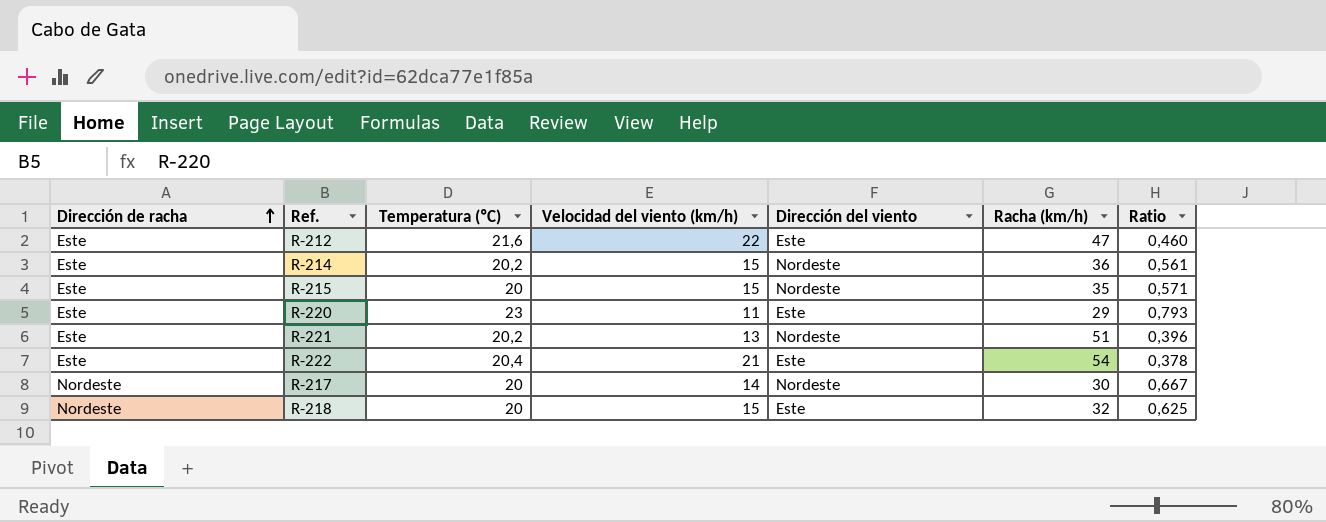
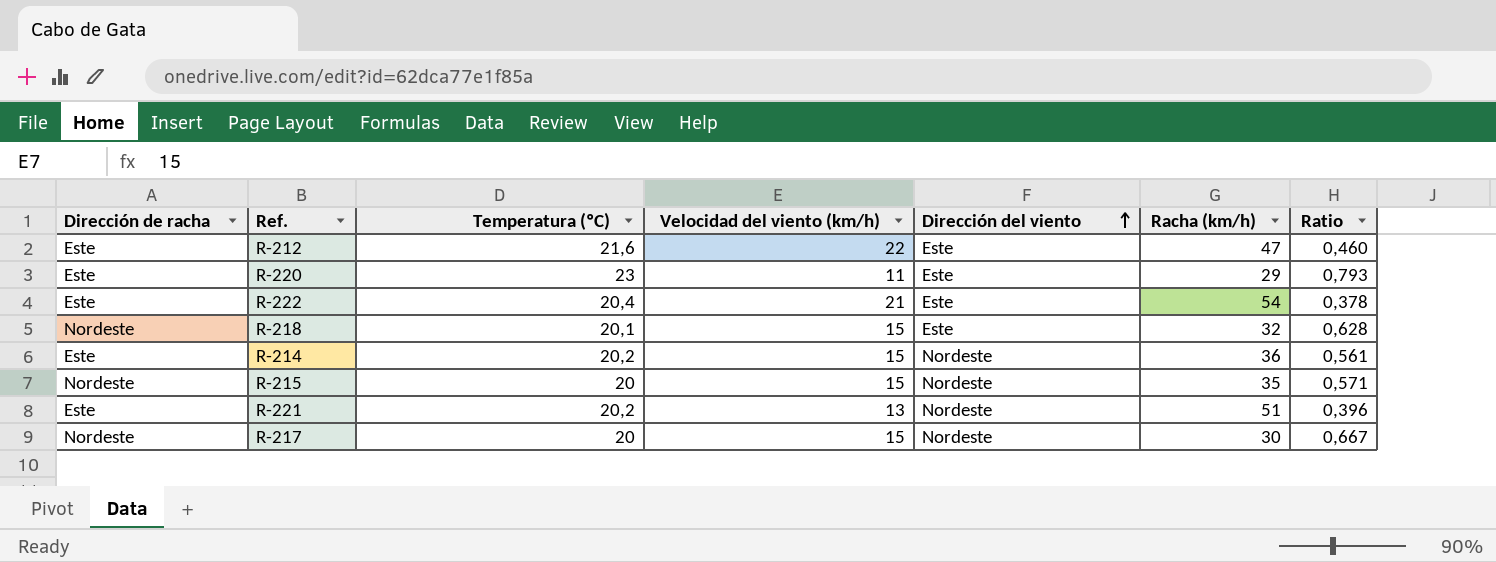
row order: Dirección de racha ascending -> Dirección del viento ascending
R-218 | Temperatura (ºC): 20 -> 20,1
R-218 | Ratio: 0,625 -> 0,628
R-215 | Dirección de racha: Este -> Nordeste
R-217 | Velocidad del viento (km/h): 14 -> 15

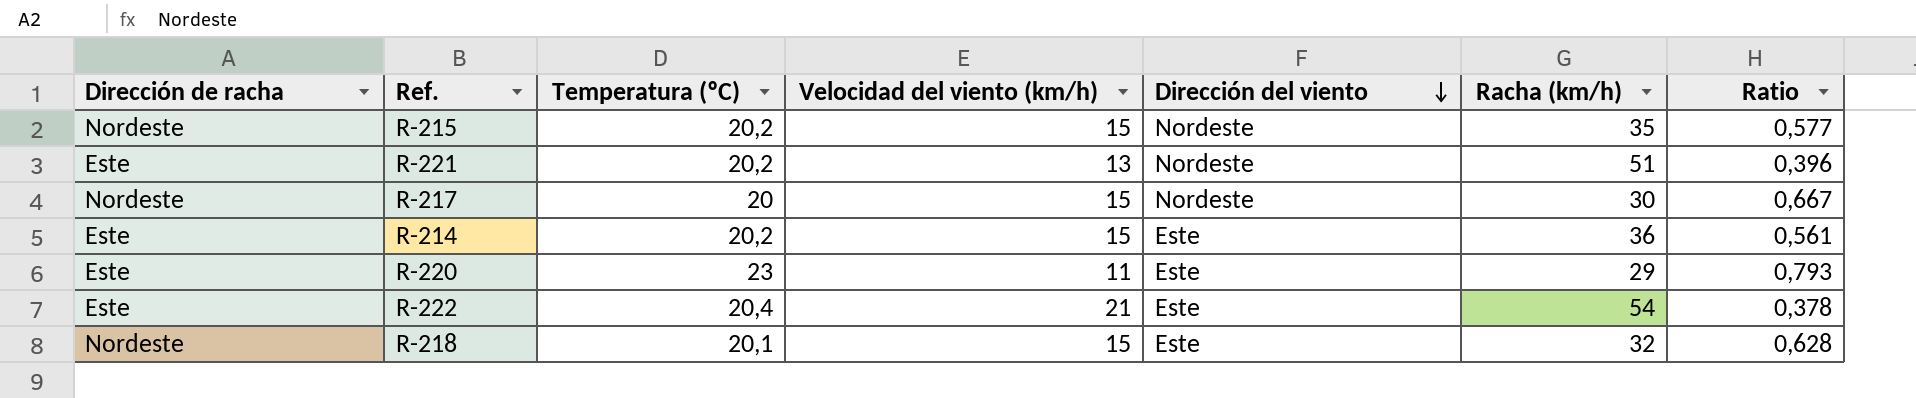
row order: Dirección del viento ascending -> Dirección del viento descending
row R-212: Este | 21,6 | 22 | Este | 47 | 0,460 -> none
R-215 | Temperatura (ºC): 20 -> 20,2
R-215 | Ratio: 0,571 -> 0,577
R-214 | Dirección del viento: Nordeste -> Este

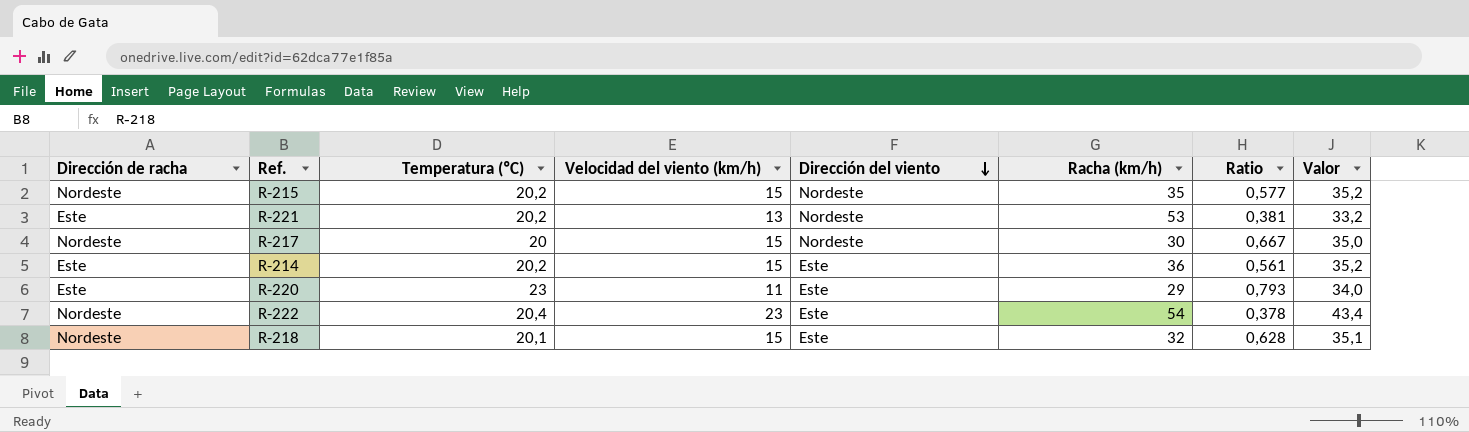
column Valor | formula: none -> [Temperatura (ºC)] + [Velocidad del viento (km/h)]
R-221 | Racha (km/h): 51 -> 53
R-221 | Ratio: 0,396 -> 0,381
R-222 | Dirección de racha: Este -> Nordeste
R-222 | Velocidad del viento (km/h): 21 -> 23

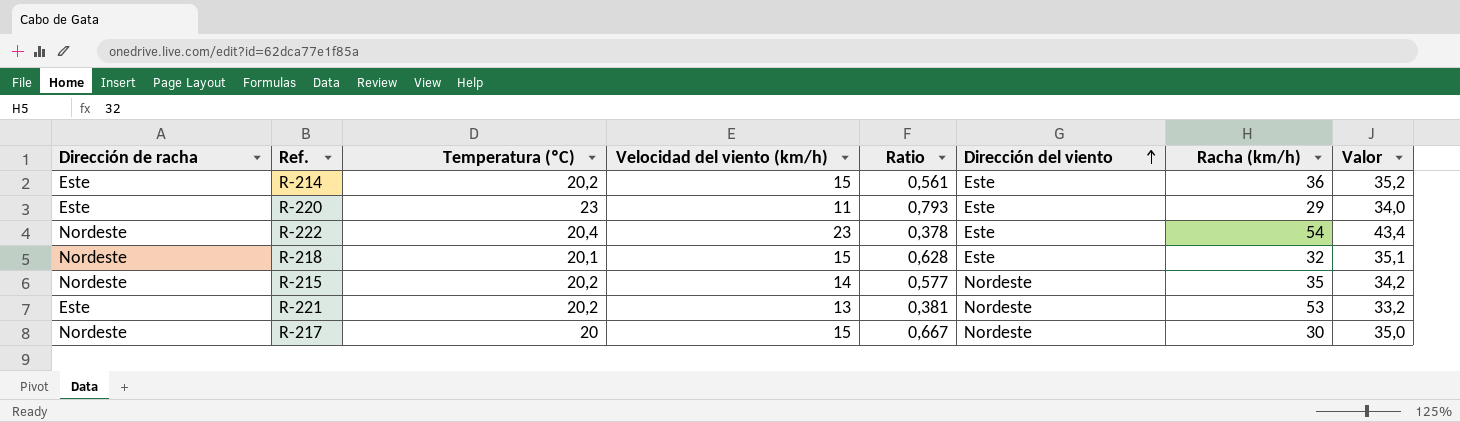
row order: Dirección del viento descending -> Dirección del viento ascending
column Ratio | position: 7 -> 5
R-215 | Velocidad del viento (km/h): 15 -> 14
R-215 | Valor: 35,2 -> 34,2

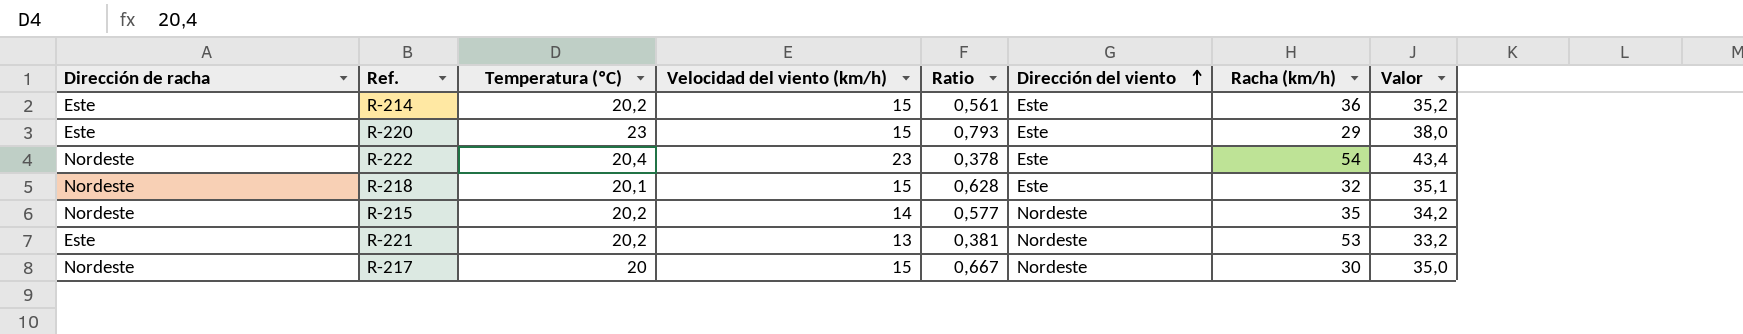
R-220 | Velocidad del viento (km/h): 11 -> 15
R-220 | Valor: 34,0 -> 38,0

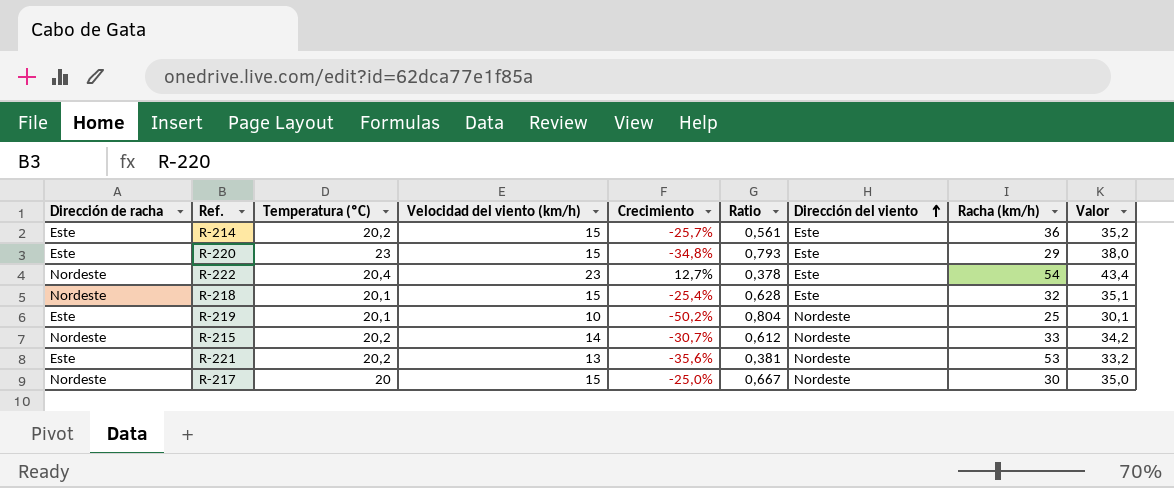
column Crecimiento | formula: none -> ([Velocidad del viento (km/h)] - [Temperatura (ºC)]) / [Temperatura (ºC)]
row R-219: none -> Este | 20,1 | 10 | -50,2% | 0,804 | Nordeste | 25 | 30,1
R-215 | Ratio: 0,577 -> 0,612
R-215 | Racha (km/h): 35 -> 33

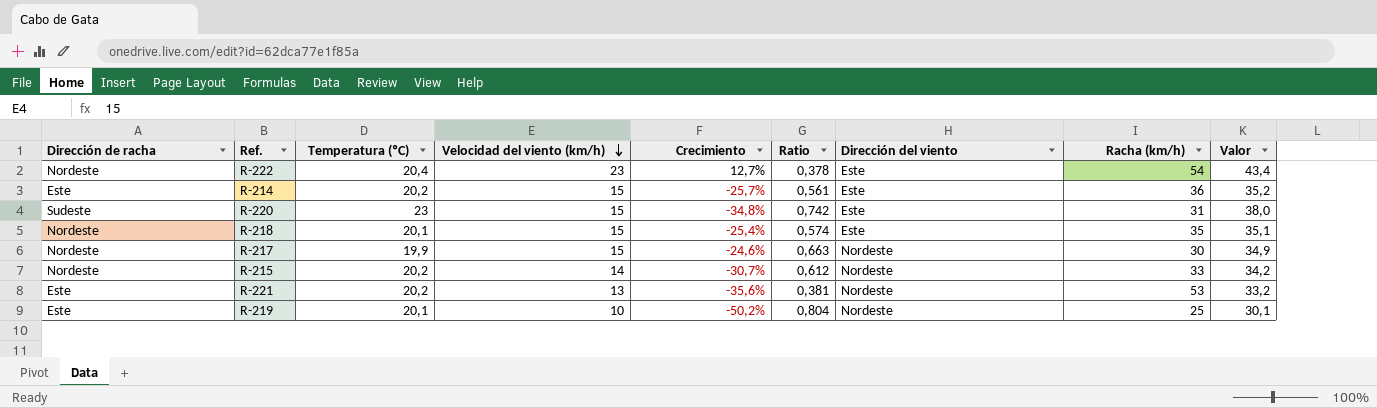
row order: Dirección del viento ascending -> Velocidad del viento (km/h) descending
R-220 | Dirección de racha: Este -> Sudeste
R-220 | Ratio: 0,793 -> 0,742
R-220 | Racha (km/h): 29 -> 31
R-218 | Ratio: 0,628 -> 0,574
R-218 | Racha (km/h): 32 -> 35
R-217 | Temperatura (ºC): 20 -> 19,9
R-217 | Crecimiento: -25,0% -> -24,6%
R-217 | Ratio: 0,667 -> 0,663
R-217 | Valor: 35,0 -> 34,9

